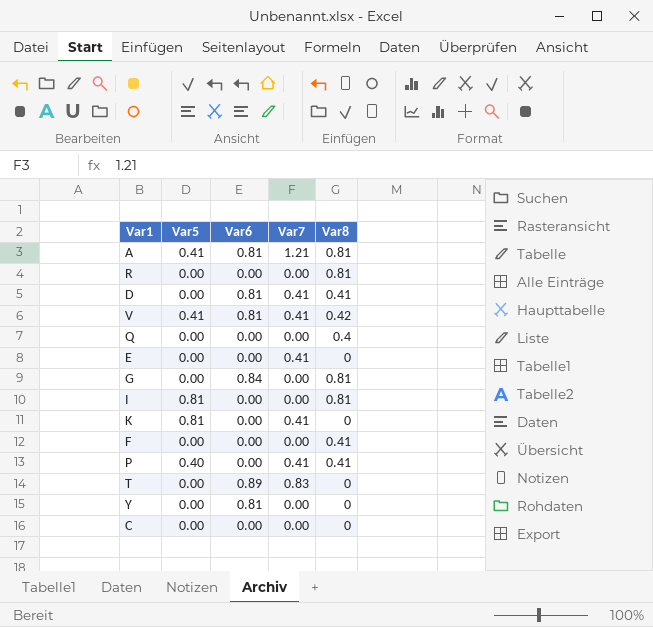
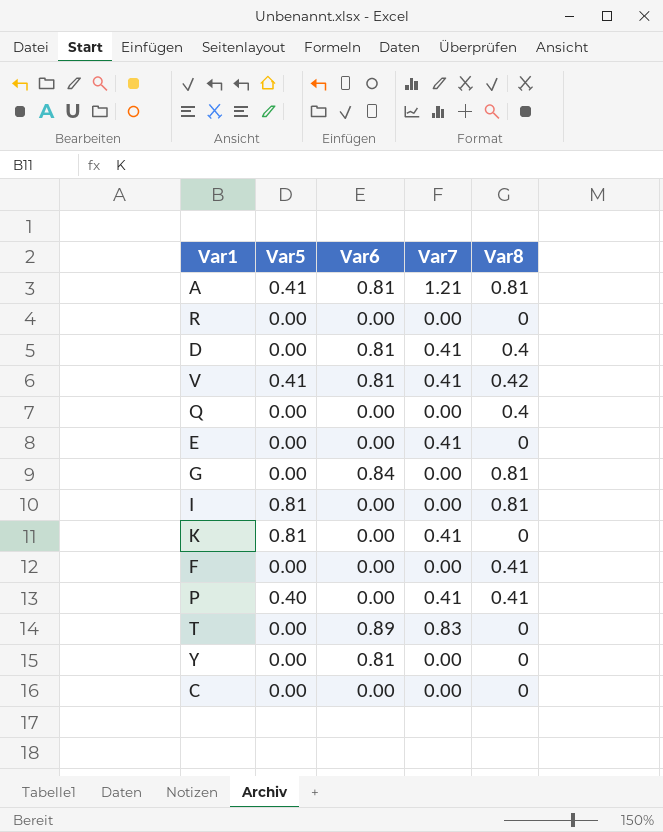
R | Var8: 0.81 -> 0
D | Var8: 0.41 -> 0.4

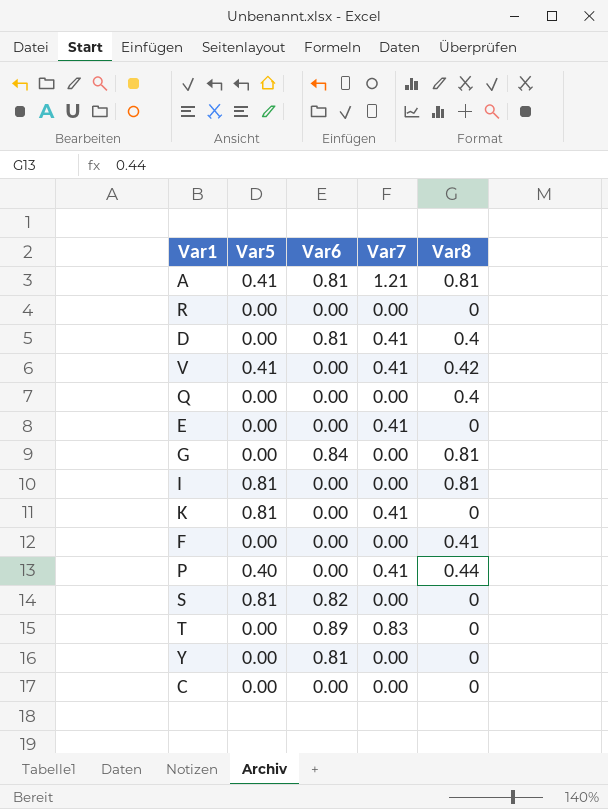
V | Var6: 0.81 -> 0.00
P | Var8: 0.41 -> 0.44
row S: none -> 0.81 | 0.82 | 0.00 | 0

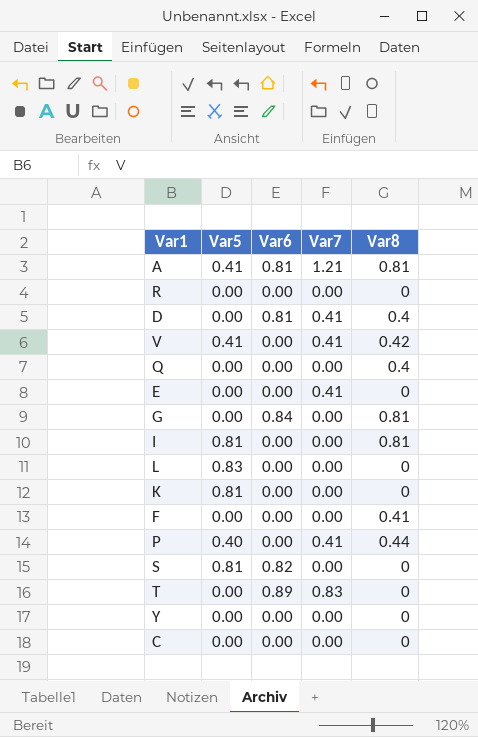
row L: none -> 0.83 | 0.00 | 0.00 | 0
K | Var7: 0.41 -> 0.00
Y | Var6: 0.81 -> 0.00

